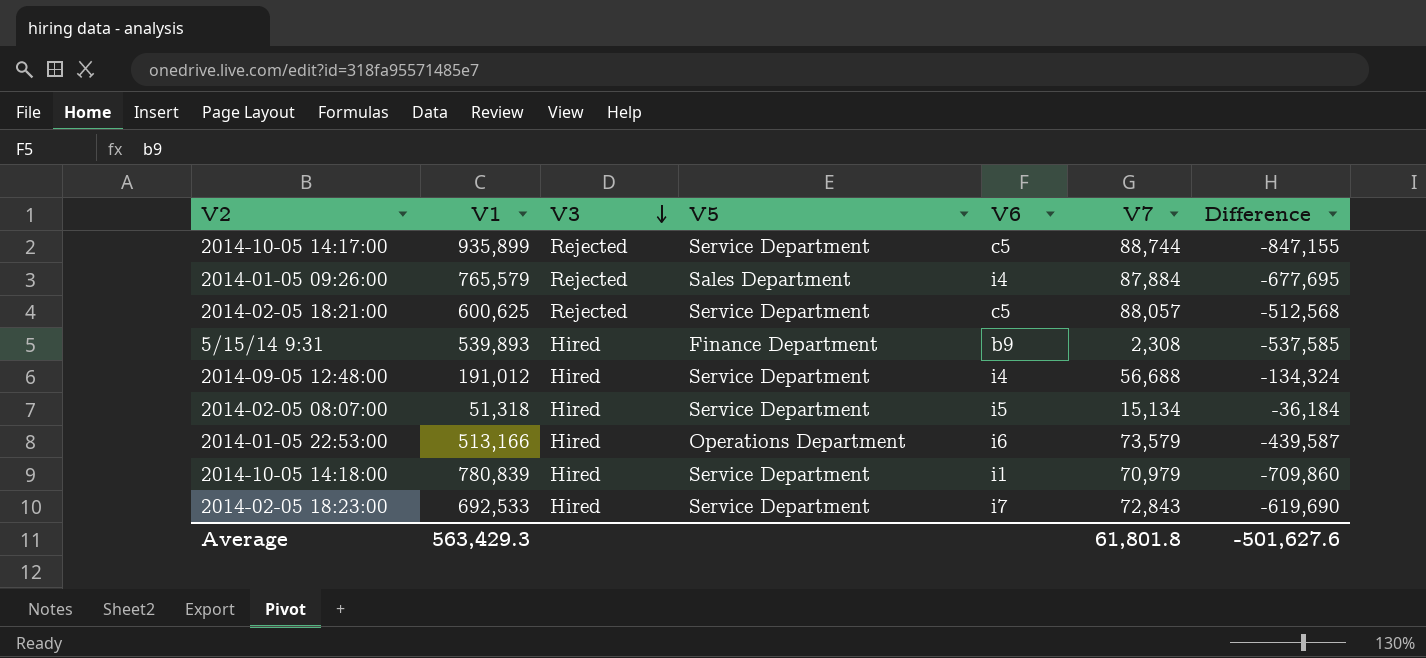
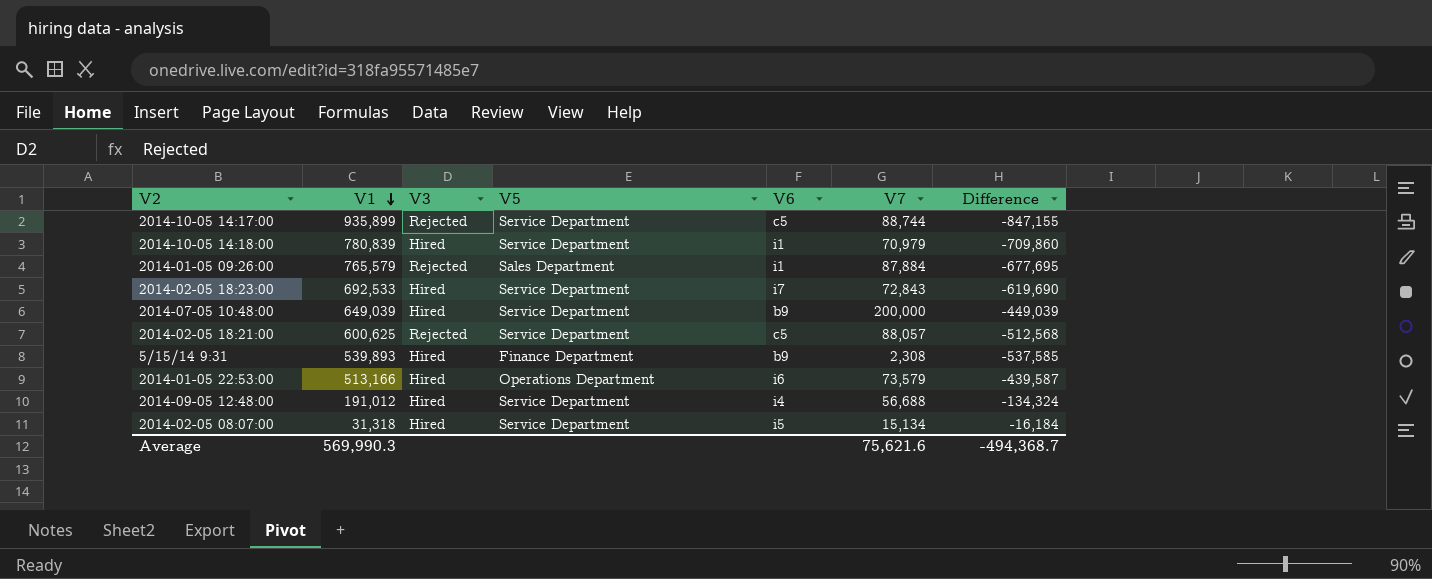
row order: V3 descending -> V1 descending
2014-01-05 09:26:00 | V6: i4 -> i1
row 2014-07-05 10:48:00: none -> 649,039 | Hired | Service Department | b9 | 200,000 | -449,039
2014-02-05 08:07:00 | V1: 51,318 -> 31,318
2014-02-05 08:07:00 | Difference: -36,184 -> -16,184
Average | V1: 563,429.3 -> 569,990.3
Average | V7: 61,801.8 -> 75,621.6
Average | Difference: -501,627.6 -> -494,368.7

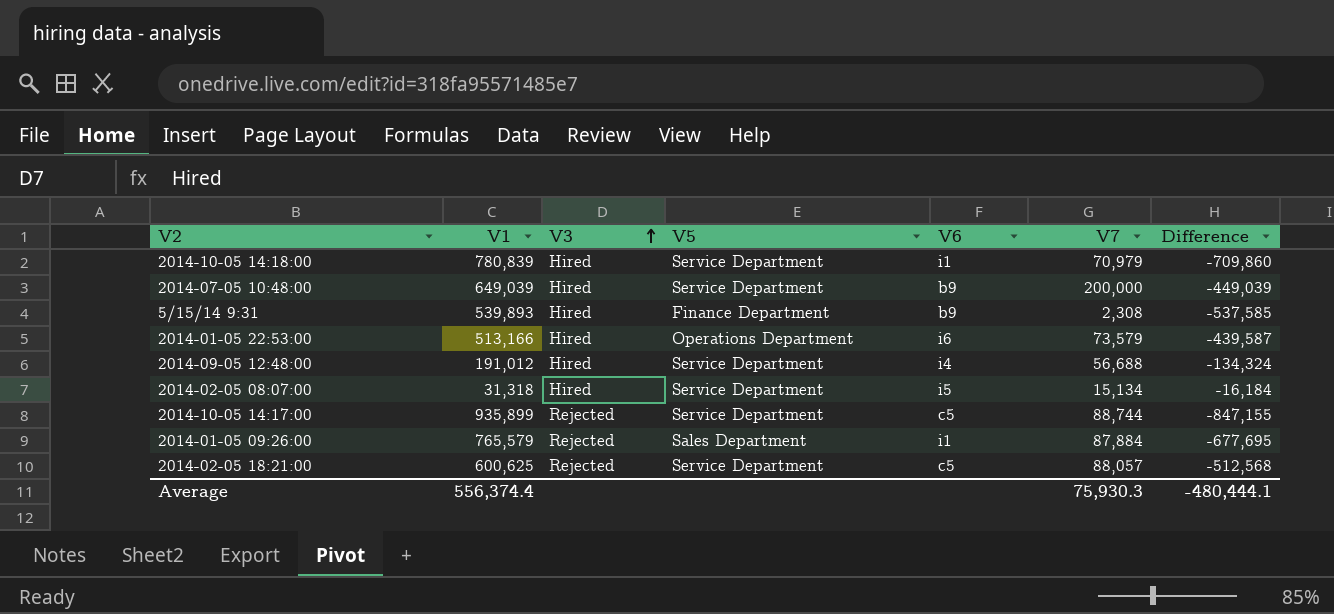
row order: V1 descending -> V3 ascending
row 2014-02-05 18:23:00: 692,533 | Hired | Service Department | i7 | 72,843 | -619,690 -> none
Average | V1: 569,990.3 -> 556,374.4
Average | V7: 75,621.6 -> 75,930.3
Average | Difference: -494,368.7 -> -480,444.1

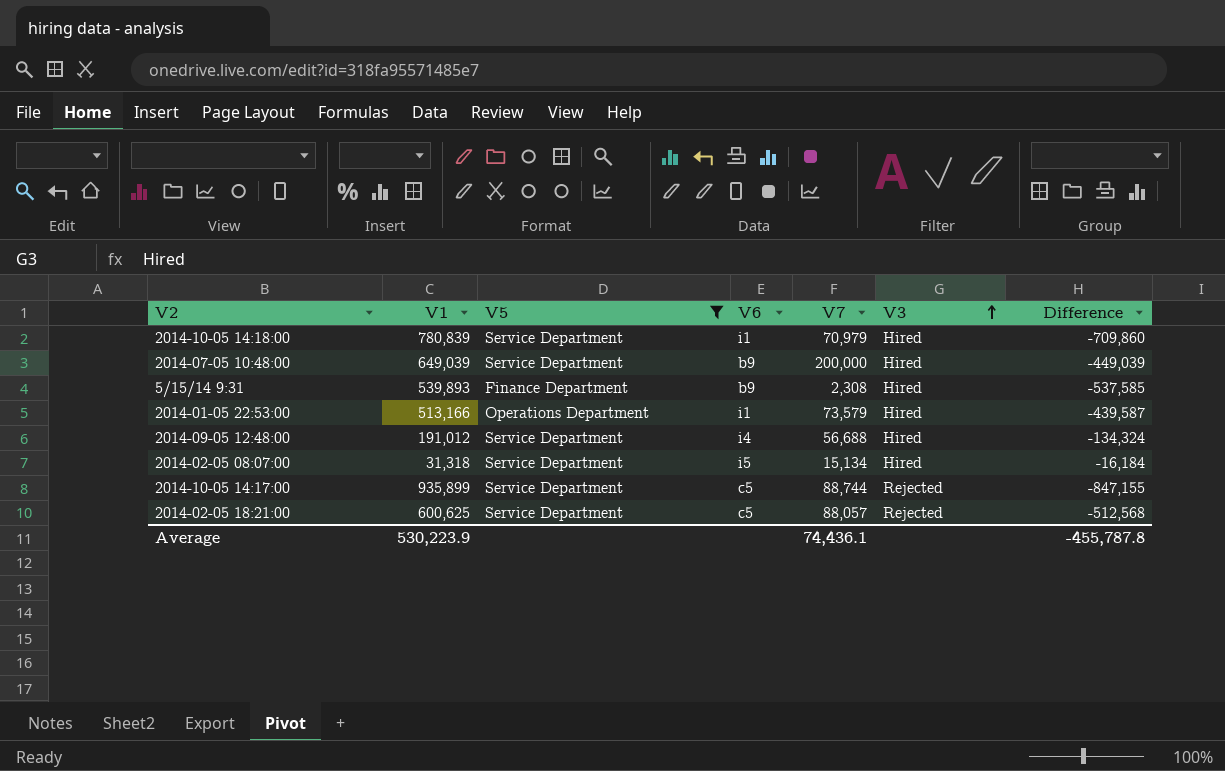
filter: none -> V5 != Sales Department
column V3 | position: 3 -> 6
2014-01-05 22:53:00 | V6: i6 -> i1
Average | V1: 556,374.4 -> 530,223.9
Average | V7: 75,930.3 -> 74,436.1
Average | Difference: -480,444.1 -> -455,787.8

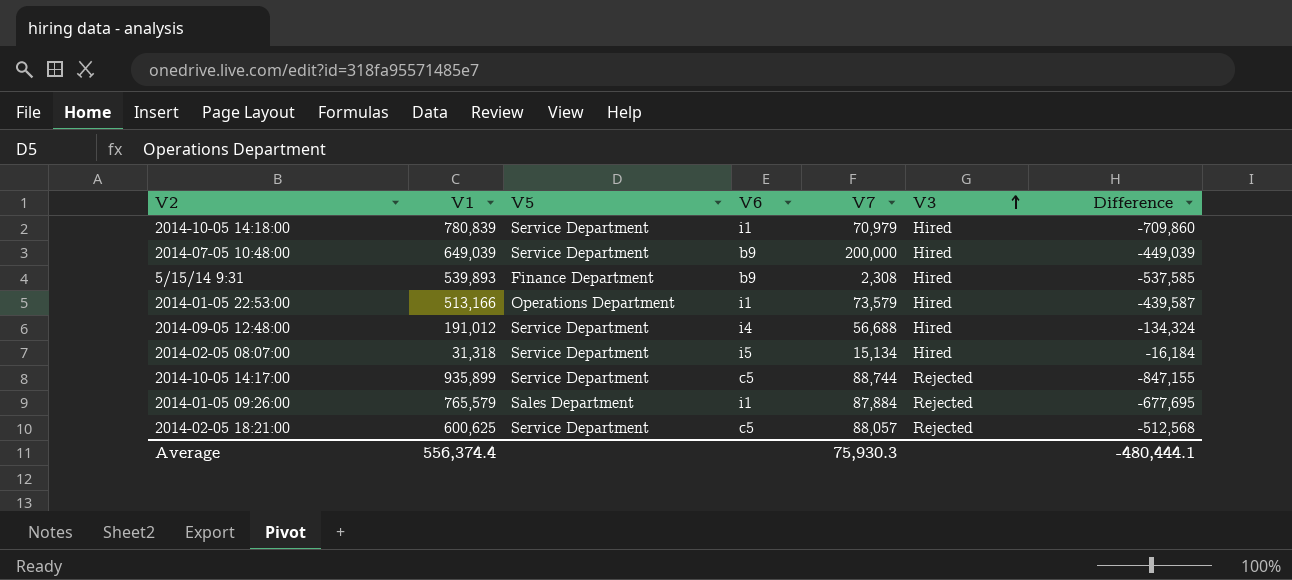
filter: V5 != Sales Department -> none
Average | V1: 530,223.9 -> 556,374.4
Average | V7: 74,436.1 -> 75,930.3
Average | Difference: -455,787.8 -> -480,444.1

